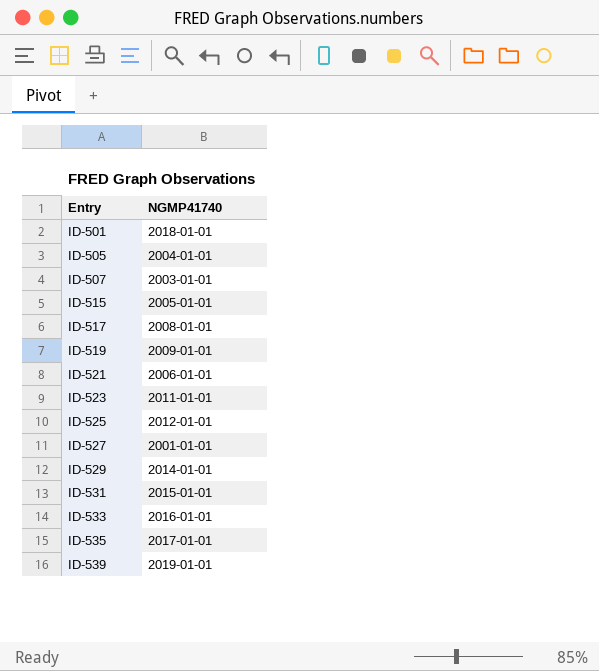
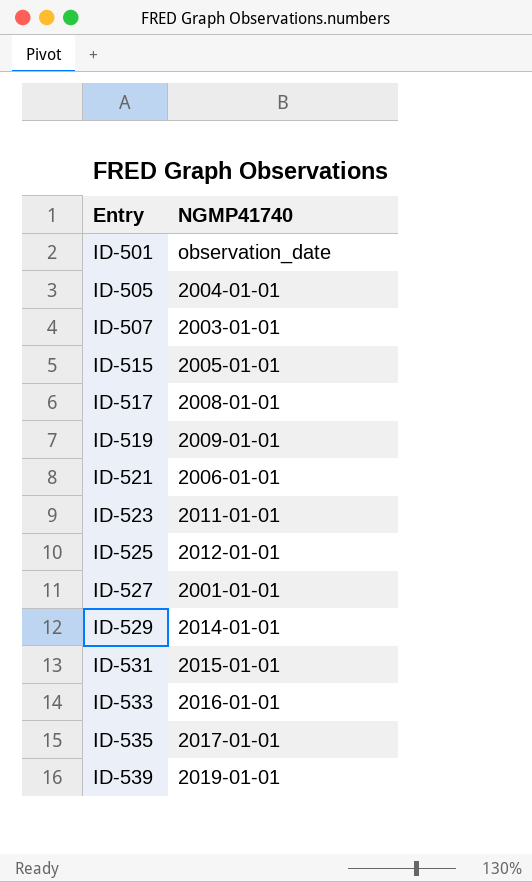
ID-501 | NGMP41740: 2018-01-01 -> observation_date

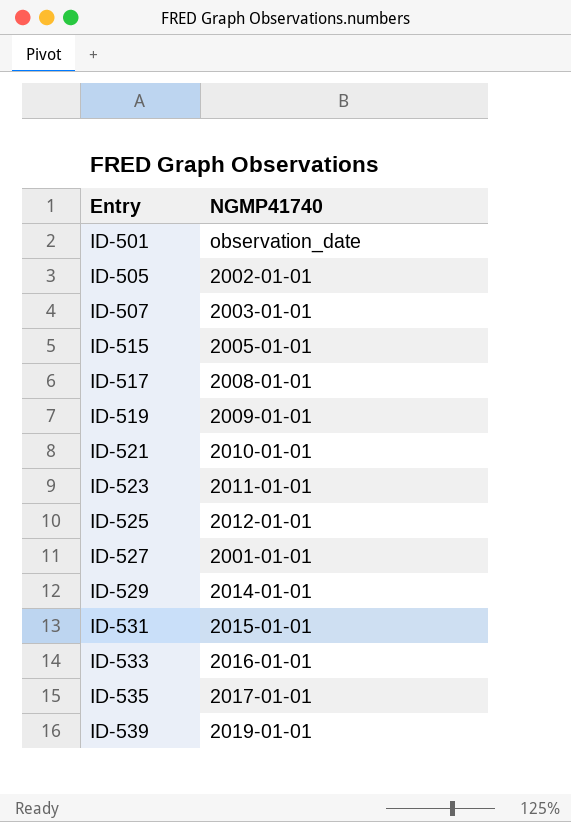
ID-505 | NGMP41740: 2004-01-01 -> 2002-01-01
ID-521 | NGMP41740: 2006-01-01 -> 2010-01-01

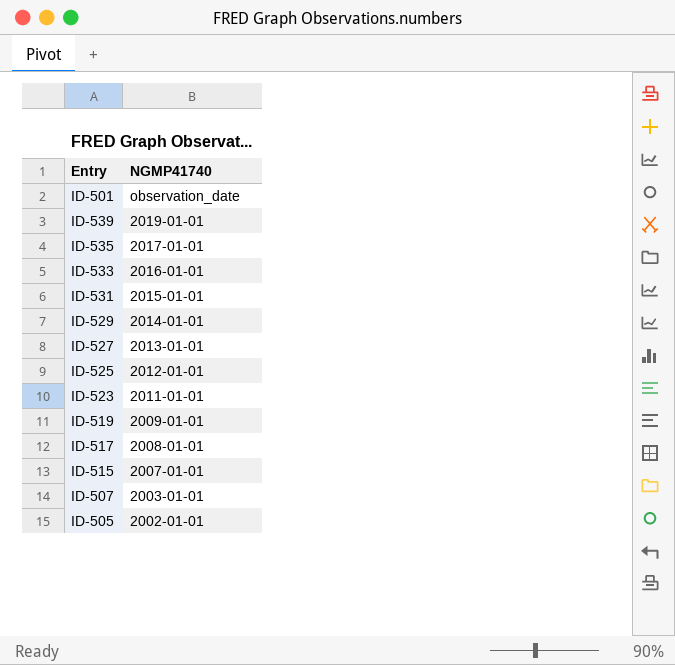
row order: Entry ascending -> NGMP41740 descending
row ID-521: 2010-01-01 -> none
ID-527 | NGMP41740: 2001-01-01 -> 2013-01-01
ID-515 | NGMP41740: 2005-01-01 -> 2007-01-01

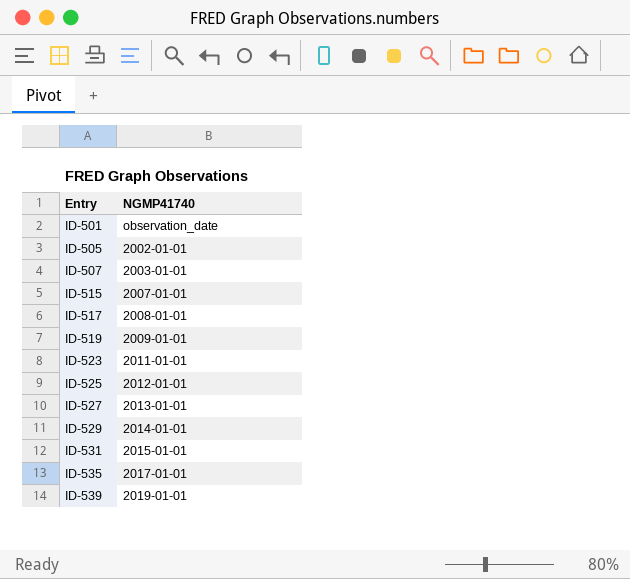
row order: NGMP41740 descending -> Entry ascending
row ID-533: 2016-01-01 -> none

